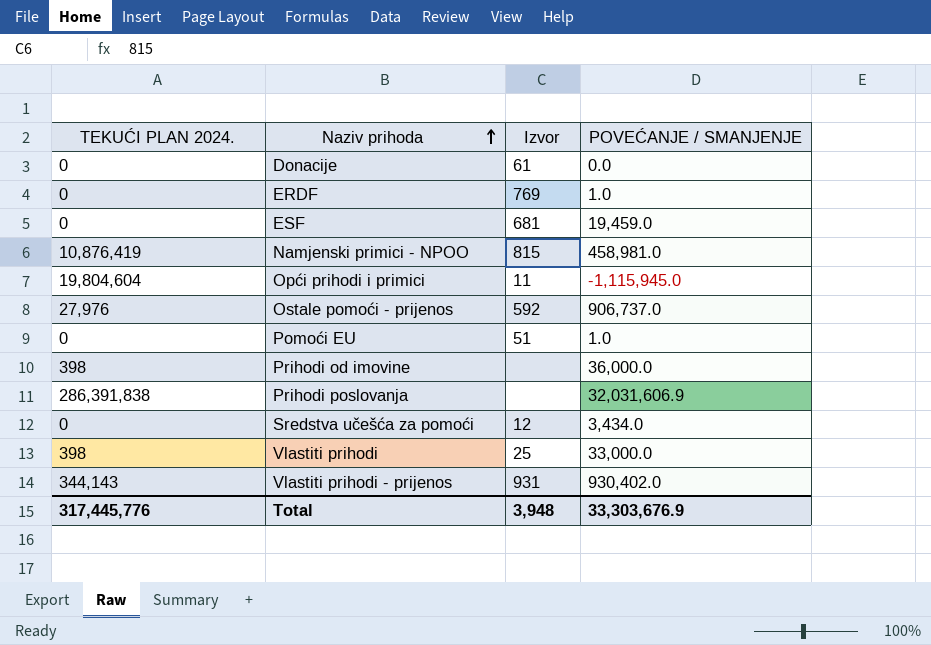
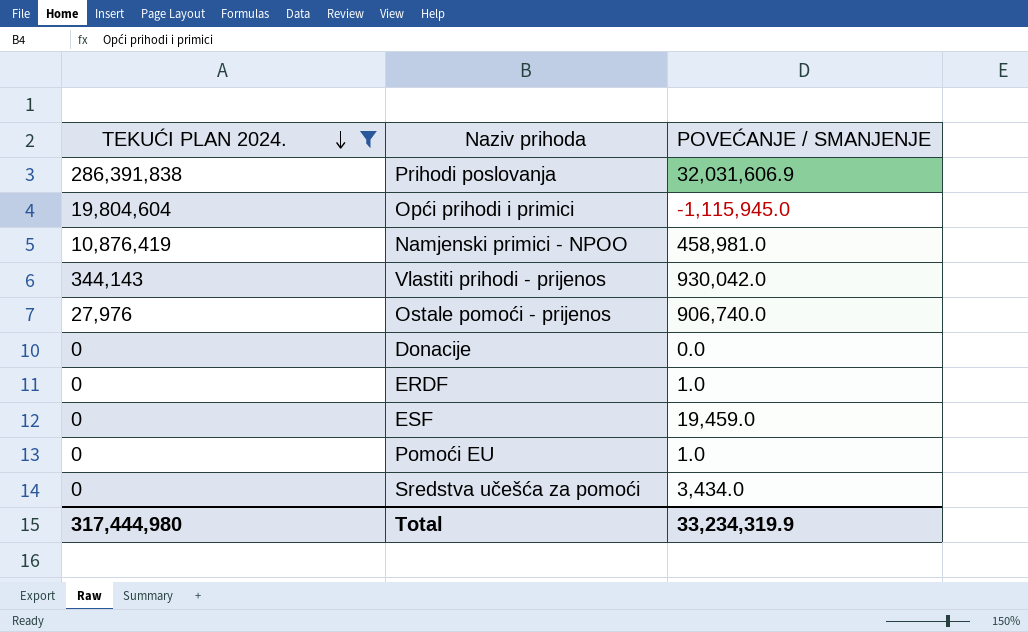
filter: none -> TEKUĆI PLAN 2024. != 398
row order: Naziv prihoda ascending -> TEKUĆI PLAN 2024. descending
column Izvor | position: 3 -> none
Vlastiti prihodi - prijenos | POVEĆANJE / SMANJENJE: 930,402.0 -> 930,042.0
Ostale pomoći - prijenos | POVEĆANJE / SMANJENJE: 906,737.0 -> 906,740.0
Total | TEKUĆI PLAN 2024.: 317,445,776 -> 317,444,980
Total | POVEĆANJE / SMANJENJE: 33,303,676.9 -> 33,234,319.9

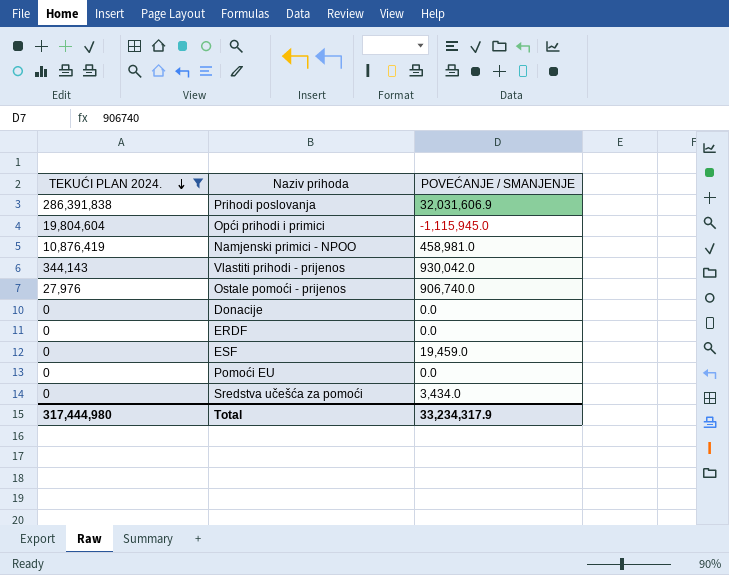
ERDF | POVEĆANJE / SMANJENJE: 1.0 -> 0.0
Pomoći EU | POVEĆANJE / SMANJENJE: 1.0 -> 0.0
Total | POVEĆANJE / SMANJENJE: 33,234,319.9 -> 33,234,317.9

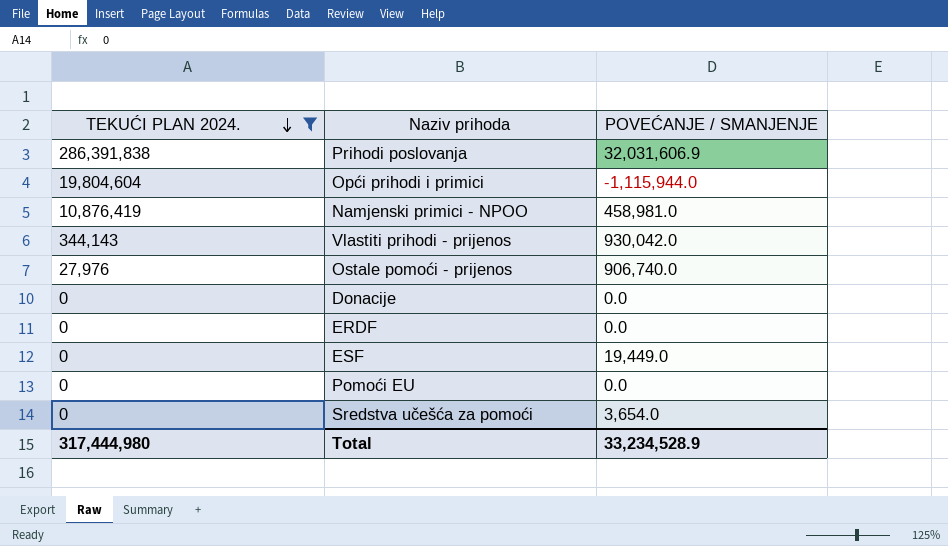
Opći prihodi i primici | POVEĆANJE / SMANJENJE: -1,115,945.0 -> -1,115,944.0
ESF | POVEĆANJE / SMANJENJE: 19,459.0 -> 19,449.0
Sredstva učešća za pomoći | POVEĆANJE / SMANJENJE: 3,434.0 -> 3,654.0
Total | POVEĆANJE / SMANJENJE: 33,234,317.9 -> 33,234,528.9

